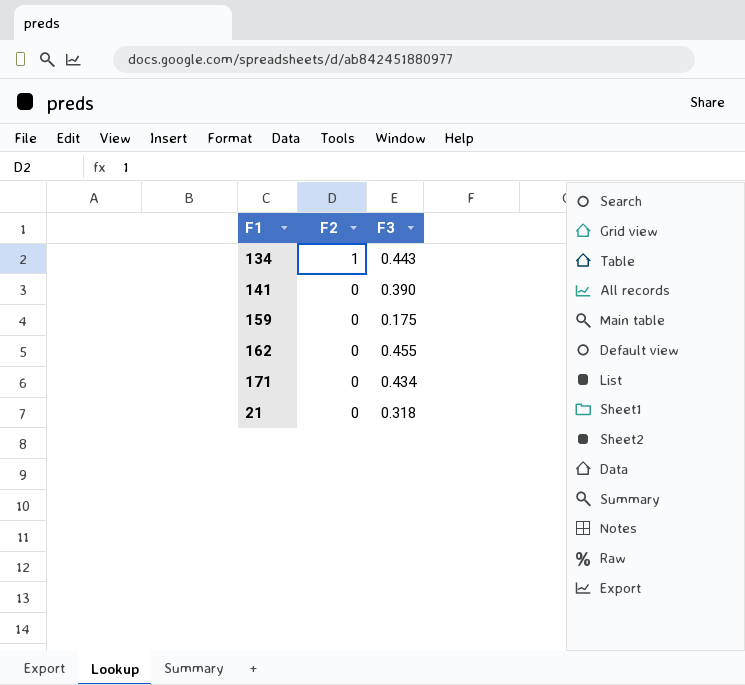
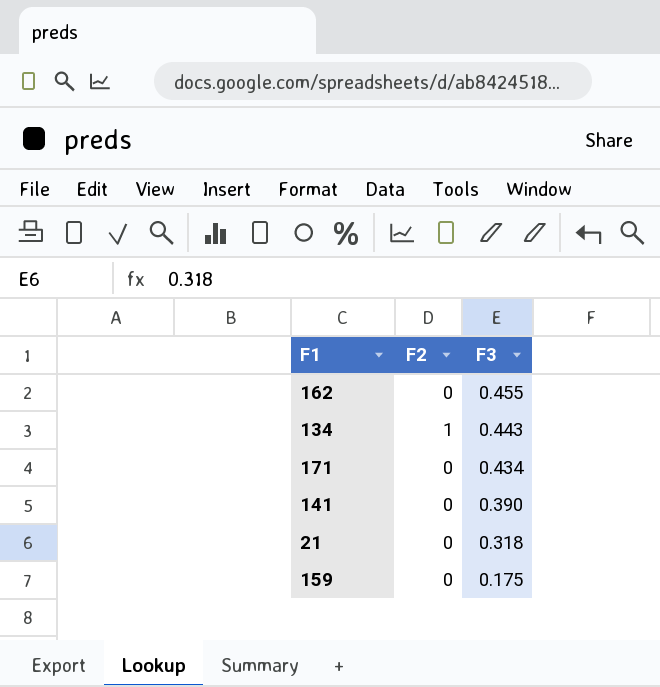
row order: F2 descending -> F3 descending

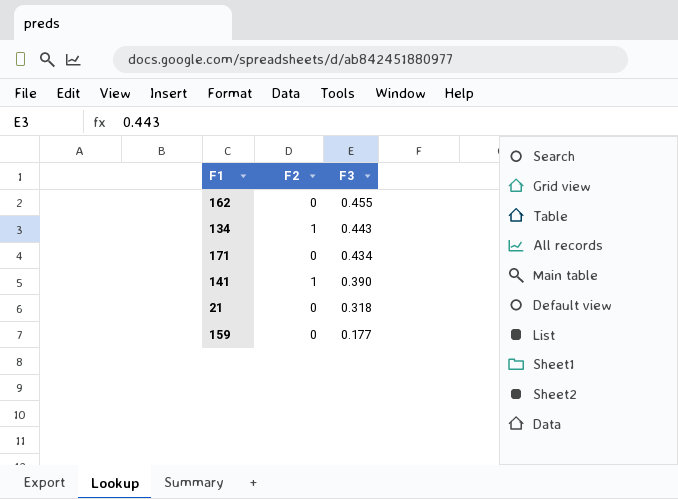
141 | F2: 0 -> 1
159 | F3: 0.175 -> 0.177

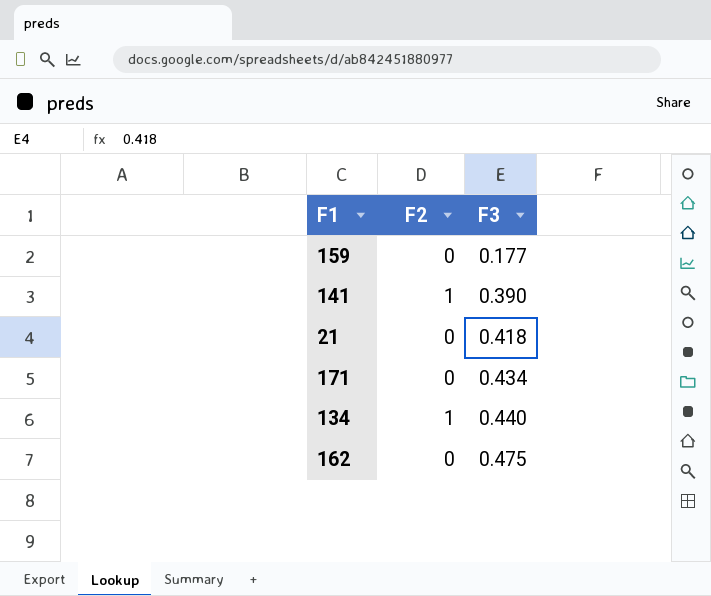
row order: F3 descending -> F3 ascending
21 | F3: 0.318 -> 0.418
134 | F3: 0.443 -> 0.440
162 | F3: 0.455 -> 0.475

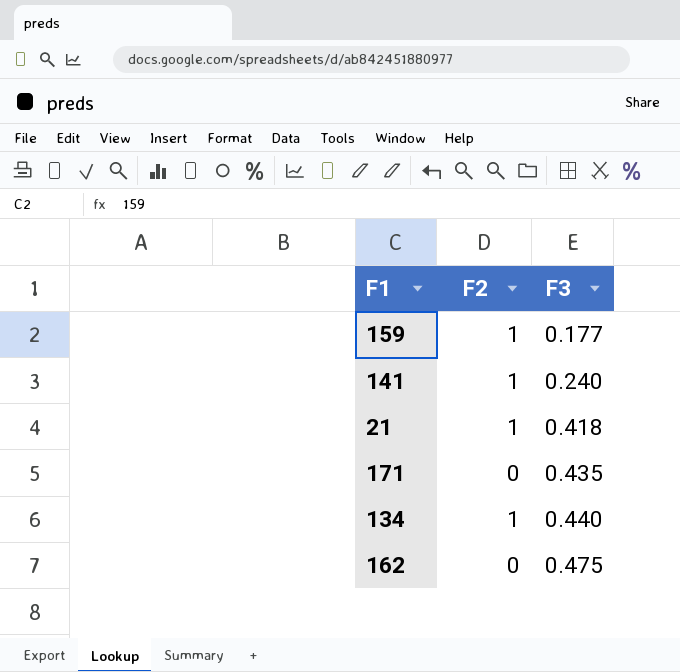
159 | F2: 0 -> 1
141 | F3: 0.390 -> 0.240
21 | F2: 0 -> 1
171 | F3: 0.434 -> 0.435

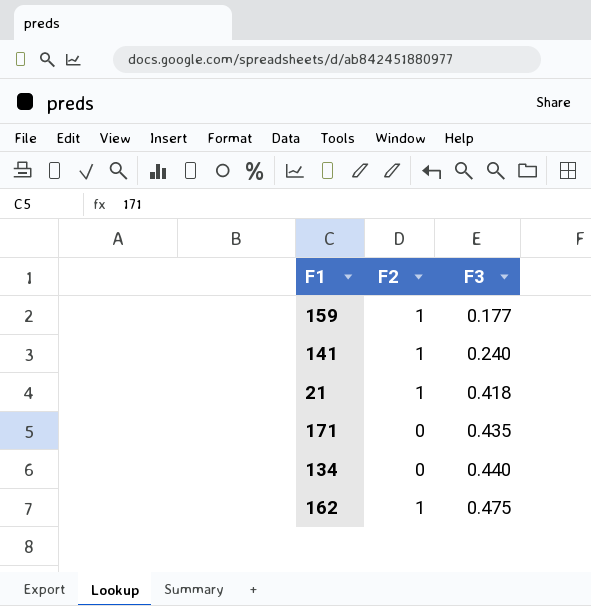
134 | F2: 1 -> 0
162 | F2: 0 -> 1

